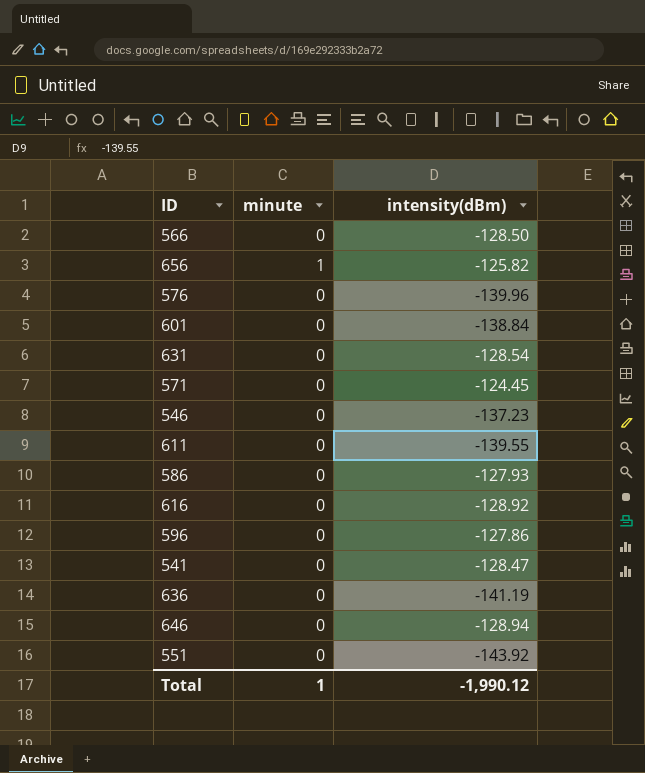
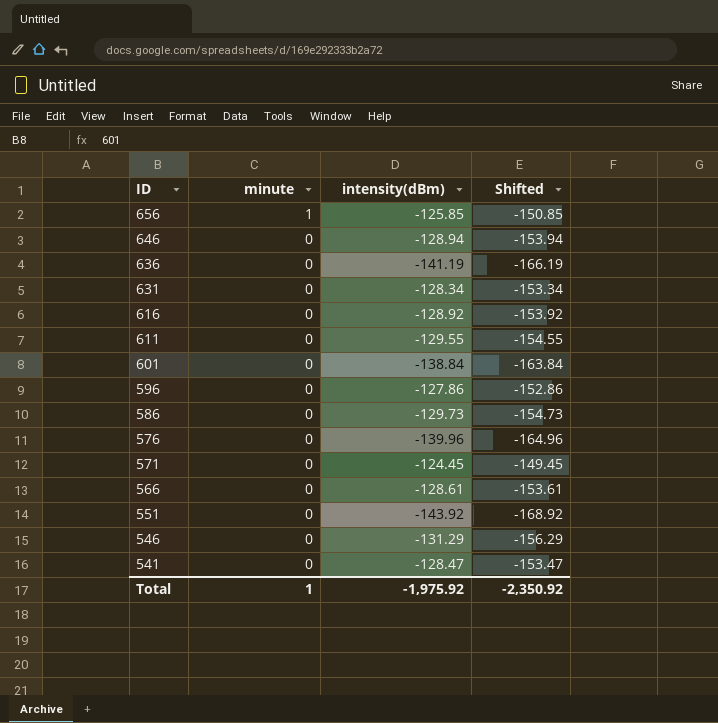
row order: none -> ID descending
column Shifted | formula: none -> [intensity(dBm)] - 25
656 | intensity(dBm): -125.82 -> -125.85
631 | intensity(dBm): -128.54 -> -128.34
611 | intensity(dBm): -139.55 -> -129.55
586 | intensity(dBm): -127.93 -> -129.73
566 | intensity(dBm): -128.50 -> -128.61
546 | intensity(dBm): -137.23 -> -131.29
Total | intensity(dBm): -1,990.12 -> -1,975.92

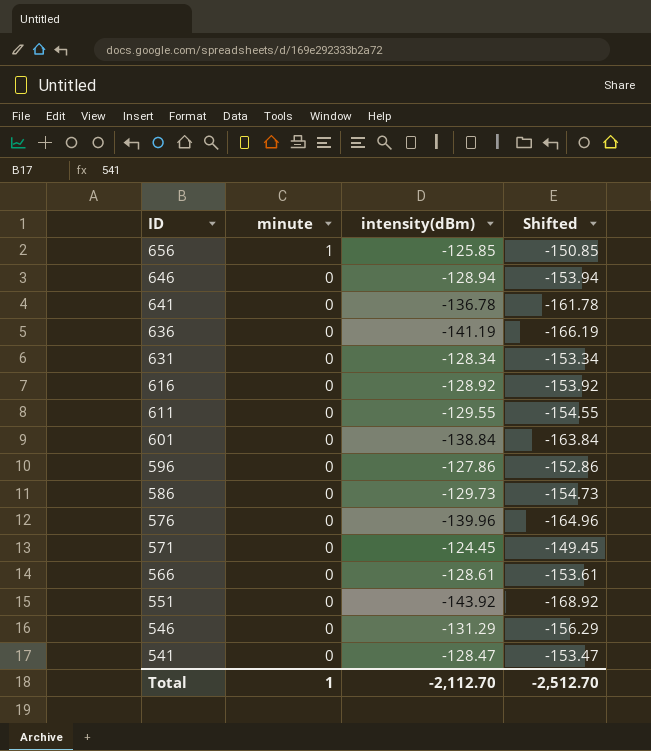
row 641: none -> 0 | -136.78 | -161.78
Total | intensity(dBm): -1,975.92 -> -2,112.70
Total | Shifted: -2,350.92 -> -2,512.70

